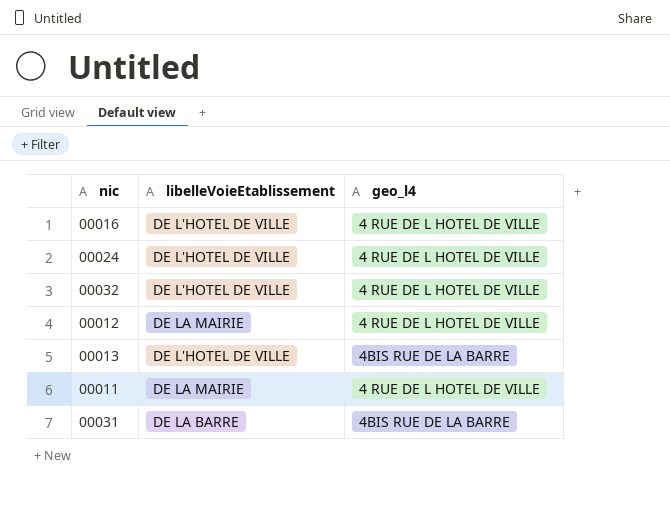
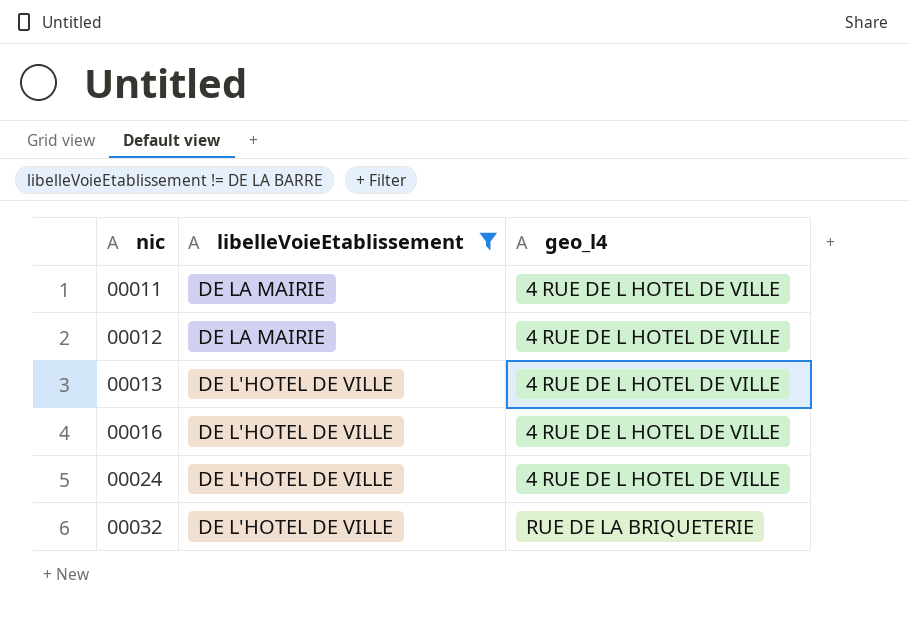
filter: none -> libelleVoieEtablissement != DE LA BARRE
row order: none -> nic ascending
00013 | geo_l4: 4BIS RUE DE LA BARRE -> 4 RUE DE L HOTEL DE VILLE
00032 | geo_l4: 4 RUE DE L HOTEL DE VILLE -> RUE DE LA BRIQUETERIE

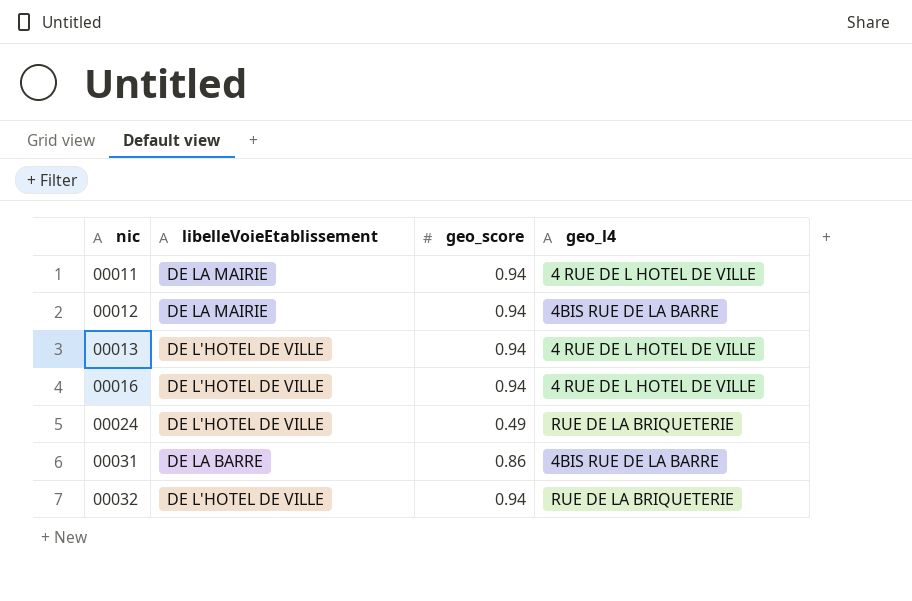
filter: libelleVoieEtablissement != DE LA BARRE -> none
column geo_score | position: none -> 3
00012 | geo_l4: 4 RUE DE L HOTEL DE VILLE -> 4BIS RUE DE LA BARRE
00024 | geo_l4: 4 RUE DE L HOTEL DE VILLE -> RUE DE LA BRIQUETERIE

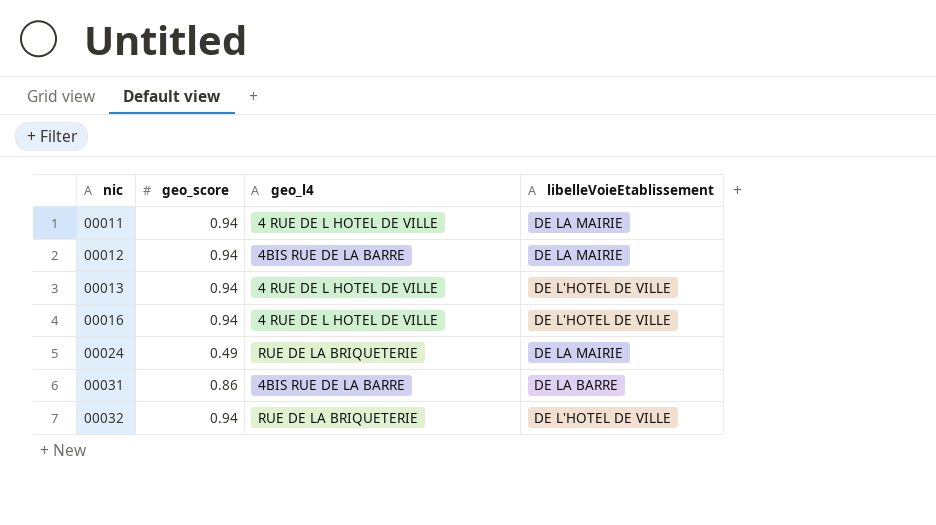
column libelleVoieEtablissement | position: 2 -> 4
00024 | libelleVoieEtablissement: DE L'HOTEL DE VILLE -> DE LA MAIRIE

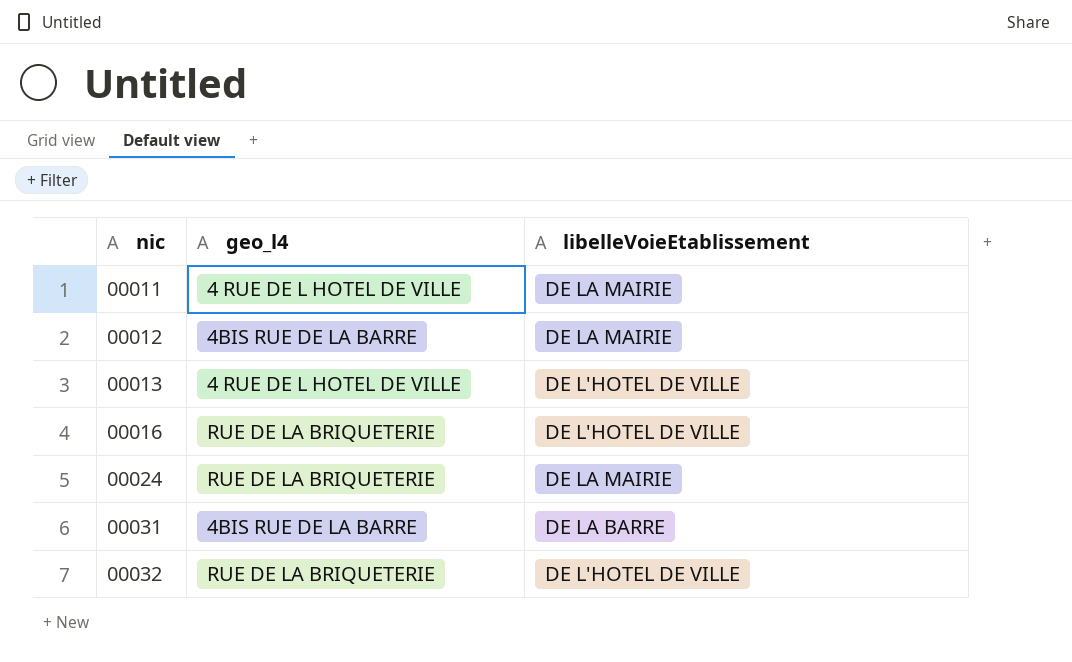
column geo_score | position: 2 -> none
00016 | geo_l4: 4 RUE DE L HOTEL DE VILLE -> RUE DE LA BRIQUETERIE

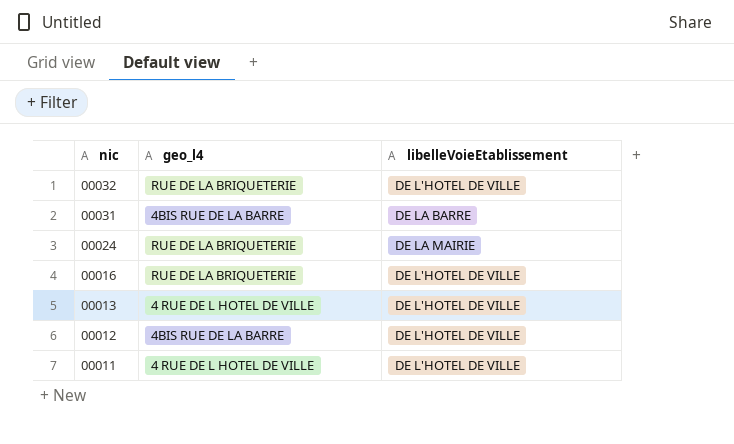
row order: nic ascending -> nic descending
00012 | libelleVoieEtablissement: DE LA MAIRIE -> DE L'HOTEL DE VILLE
00011 | libelleVoieEtablissement: DE LA MAIRIE -> DE L'HOTEL DE VILLE

